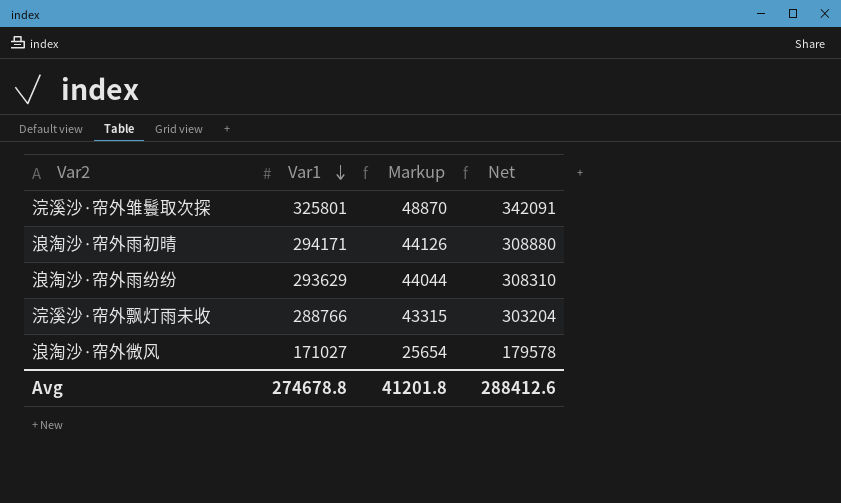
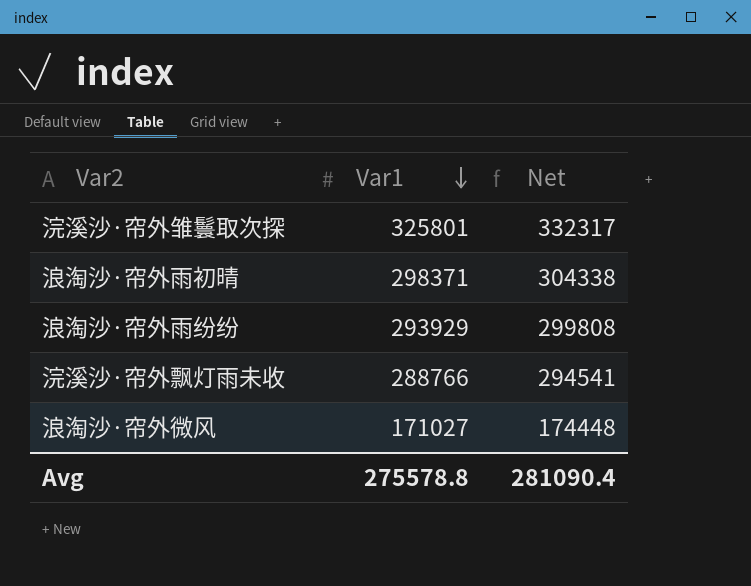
column Markup | formula: [Var1] * 0.15 -> none
column Net | formula: [Var1] * 1.05 -> [Var1] * 1.02
浪淘沙·帘外雨初晴 | Var1: 294171 -> 298371
浪淘沙·帘外雨纷纷 | Var1: 293629 -> 293929
Avg | Var1: 274678.8 -> 275578.8
Avg | Net: 288412.6 -> 281090.4

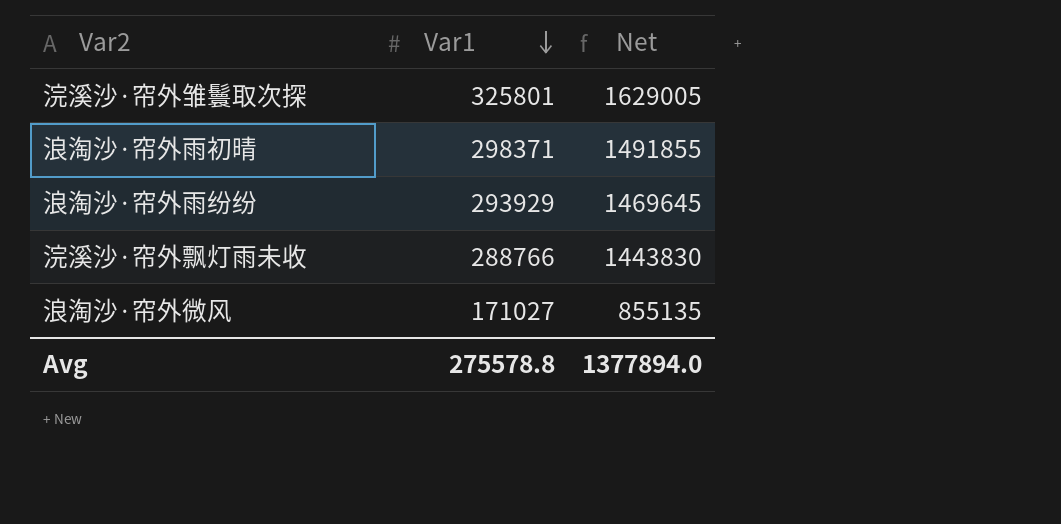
column Net | formula: [Var1] * 1.02 -> [Var1] * 5
Avg | Net: 281090.4 -> 1377894.0

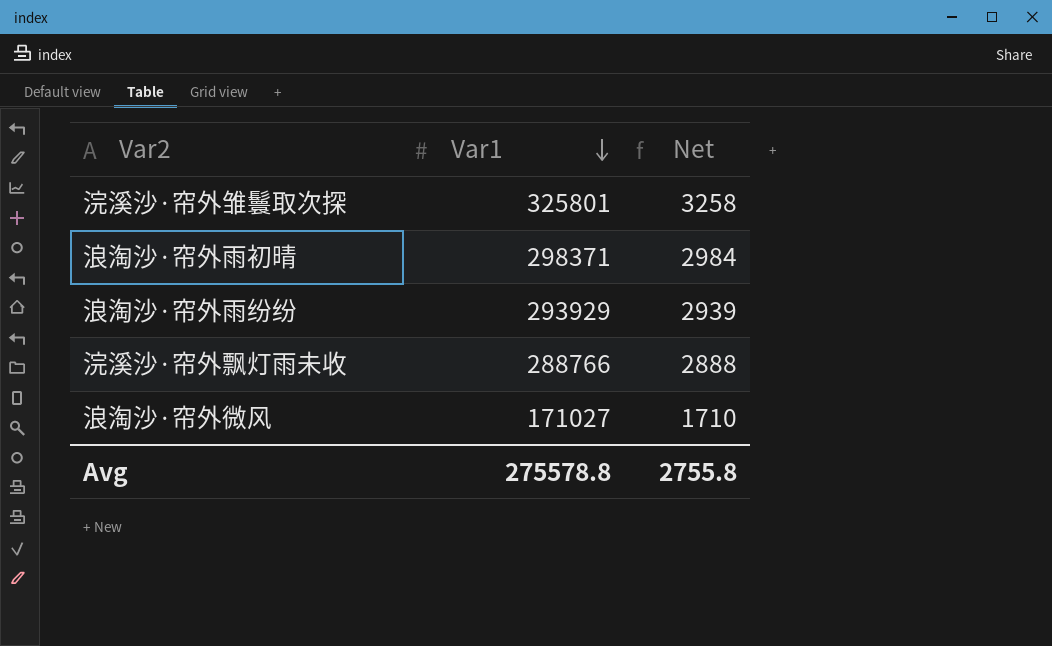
column Net | formula: [Var1] * 5 -> [Var1] * 0.01
Avg | Net: 1377894.0 -> 2755.8

